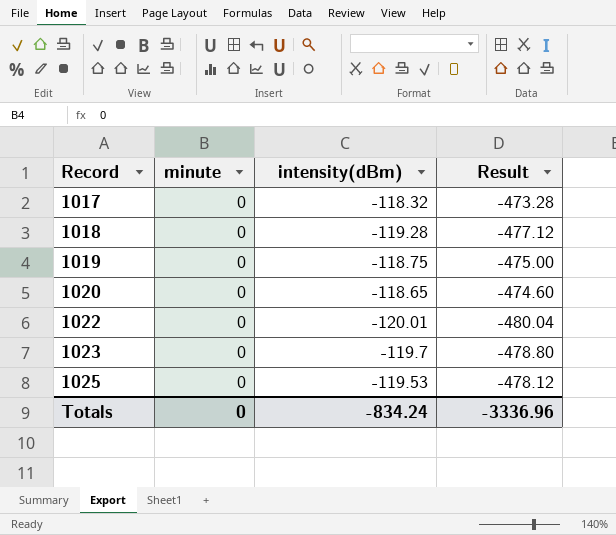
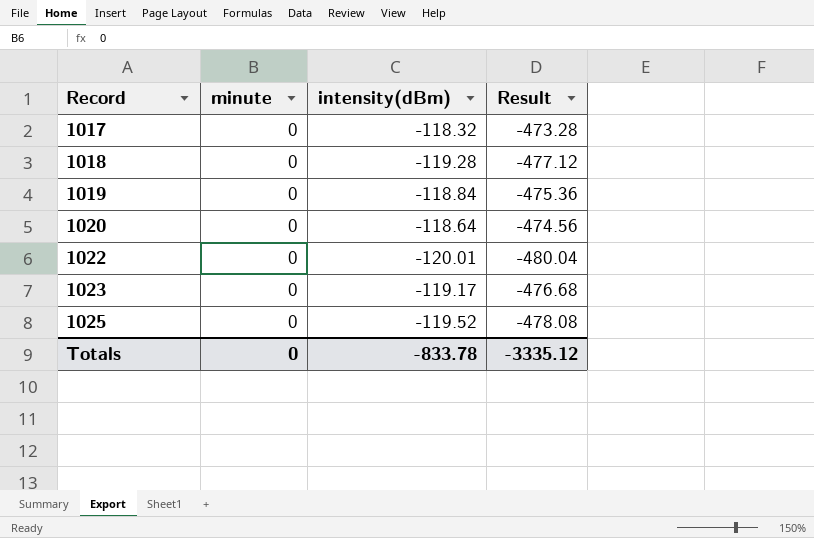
1019 | intensity(dBm): -118.75 -> -118.84
1019 | Result: -475.00 -> -475.36
1020 | intensity(dBm): -118.65 -> -118.64
1020 | Result: -474.60 -> -474.56
1023 | intensity(dBm): -119.7 -> -119.17
1023 | Result: -478.80 -> -476.68
1025 | intensity(dBm): -119.53 -> -119.52
1025 | Result: -478.12 -> -478.08
Totals | intensity(dBm): -834.24 -> -833.78
Totals | Result: -3336.96 -> -3335.12

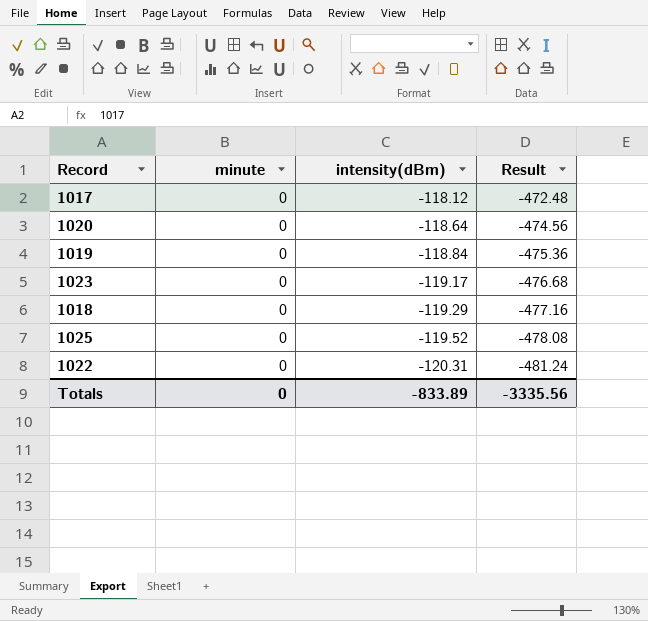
row order: Record ascending -> intensity(dBm) descending
1017 | intensity(dBm): -118.32 -> -118.12
1017 | Result: -473.28 -> -472.48
1018 | intensity(dBm): -119.28 -> -119.29
1018 | Result: -477.12 -> -477.16
1022 | intensity(dBm): -120.01 -> -120.31
1022 | Result: -480.04 -> -481.24
Totals | intensity(dBm): -833.78 -> -833.89
Totals | Result: -3335.12 -> -3335.56

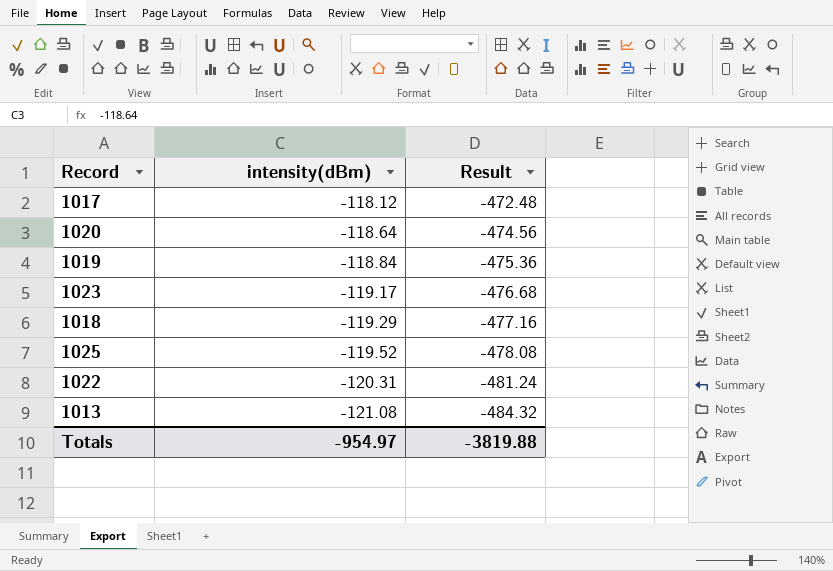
column minute | position: 2 -> none
row 1013: none -> -121.08 | -484.32
Totals | intensity(dBm): -833.89 -> -954.97
Totals | Result: -3335.56 -> -3819.88

